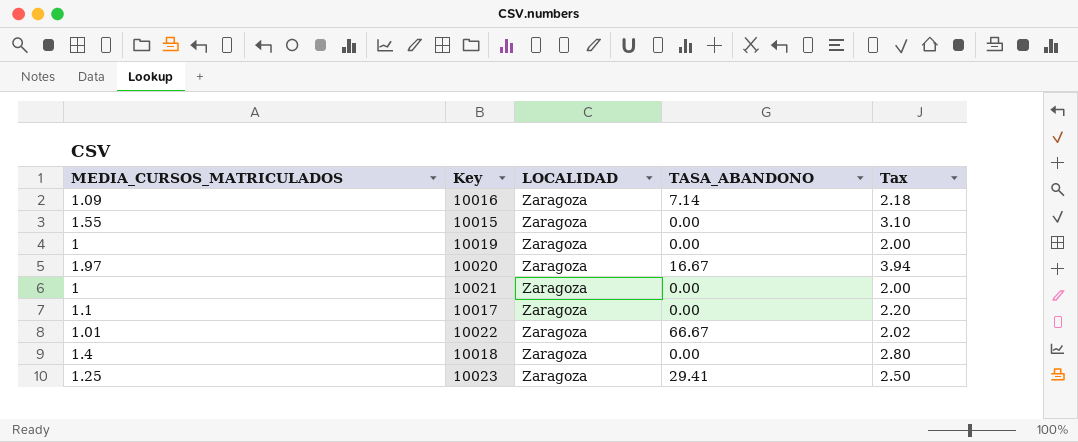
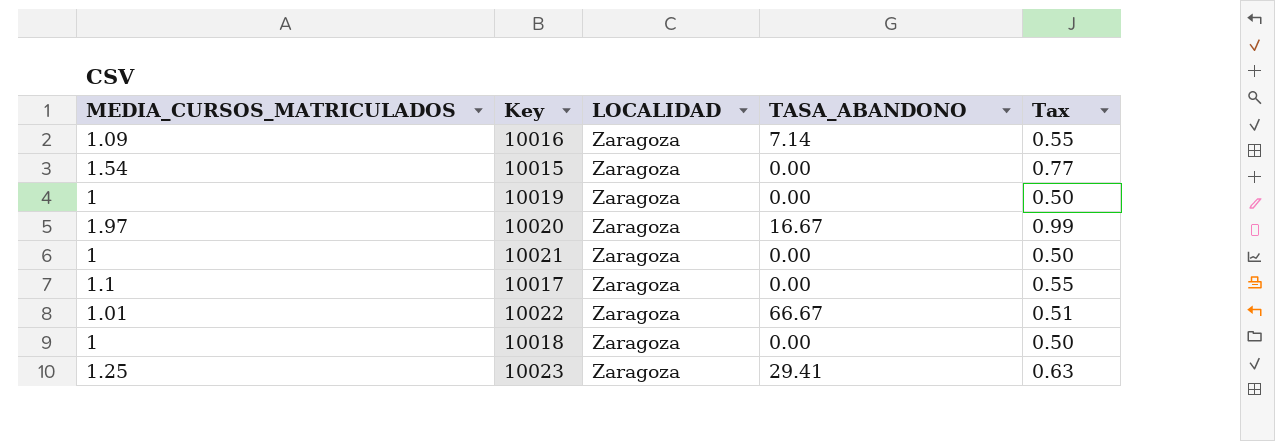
column Tax | formula: [MEDIA_CURSOS_MATRICULADOS] * 2 -> [MEDIA_CURSOS_MATRICULADOS] * 0.5
10015 | MEDIA_CURSOS_MATRICULADOS: 1.55 -> 1.54
10018 | MEDIA_CURSOS_MATRICULADOS: 1.4 -> 1

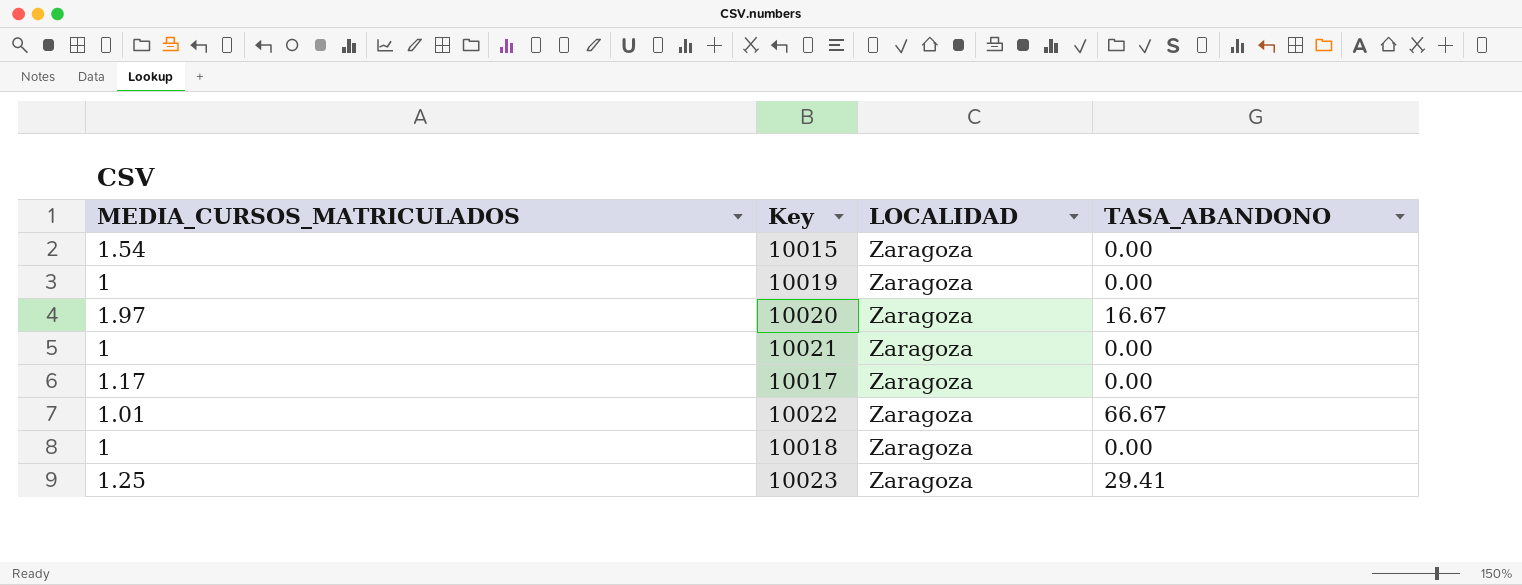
column Tax | formula: [MEDIA_CURSOS_MATRICULADOS] * 0.5 -> none
row 10016: 1.09 | Zaragoza | 7.14 | 0.55 -> none
10017 | MEDIA_CURSOS_MATRICULADOS: 1.1 -> 1.17

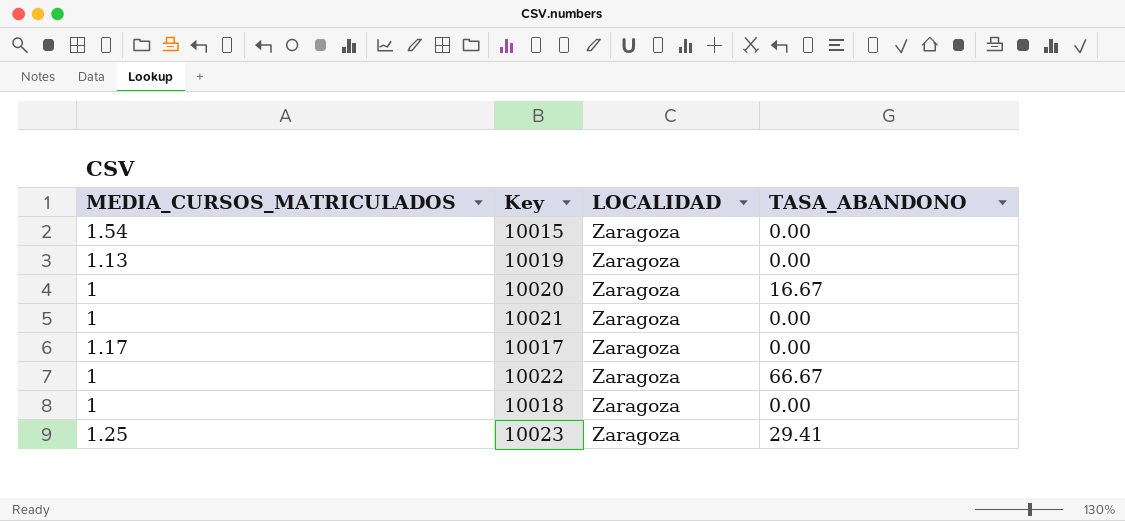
10019 | MEDIA_CURSOS_MATRICULADOS: 1 -> 1.13
10020 | MEDIA_CURSOS_MATRICULADOS: 1.97 -> 1
10022 | MEDIA_CURSOS_MATRICULADOS: 1.01 -> 1

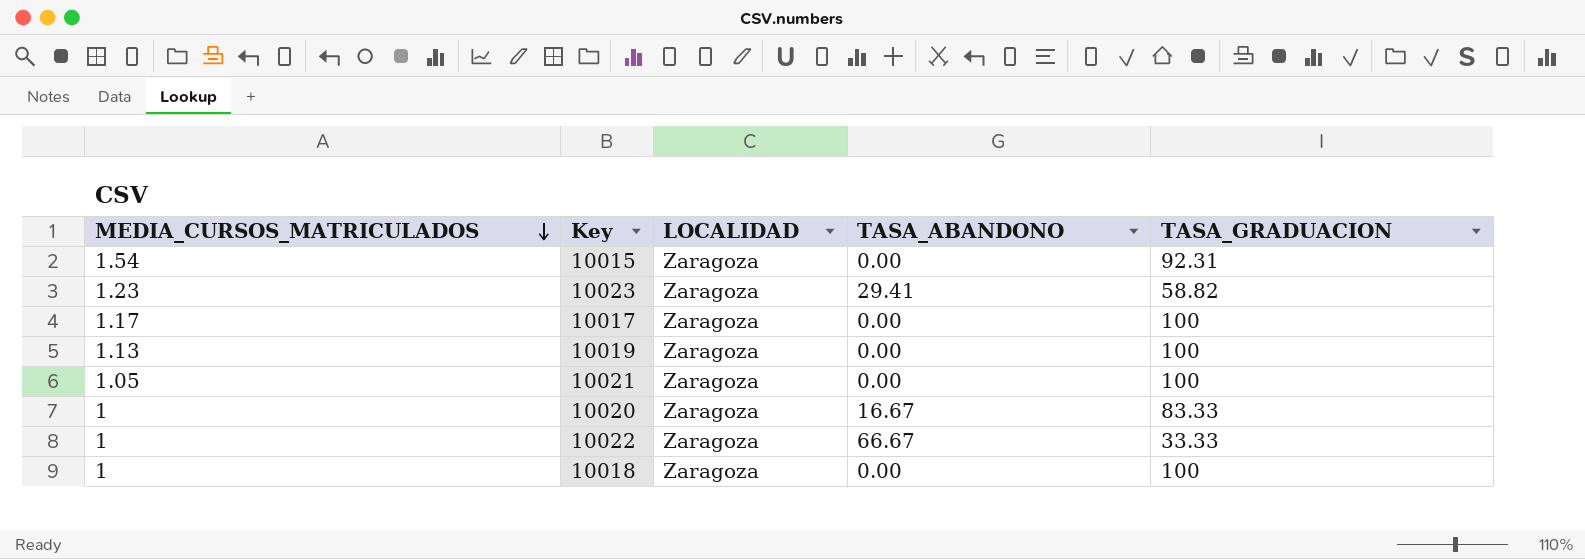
row order: none -> MEDIA_CURSOS_MATRICULADOS descending
column TASA_GRADUACION | position: none -> 5
10023 | MEDIA_CURSOS_MATRICULADOS: 1.25 -> 1.23
10021 | MEDIA_CURSOS_MATRICULADOS: 1 -> 1.05

